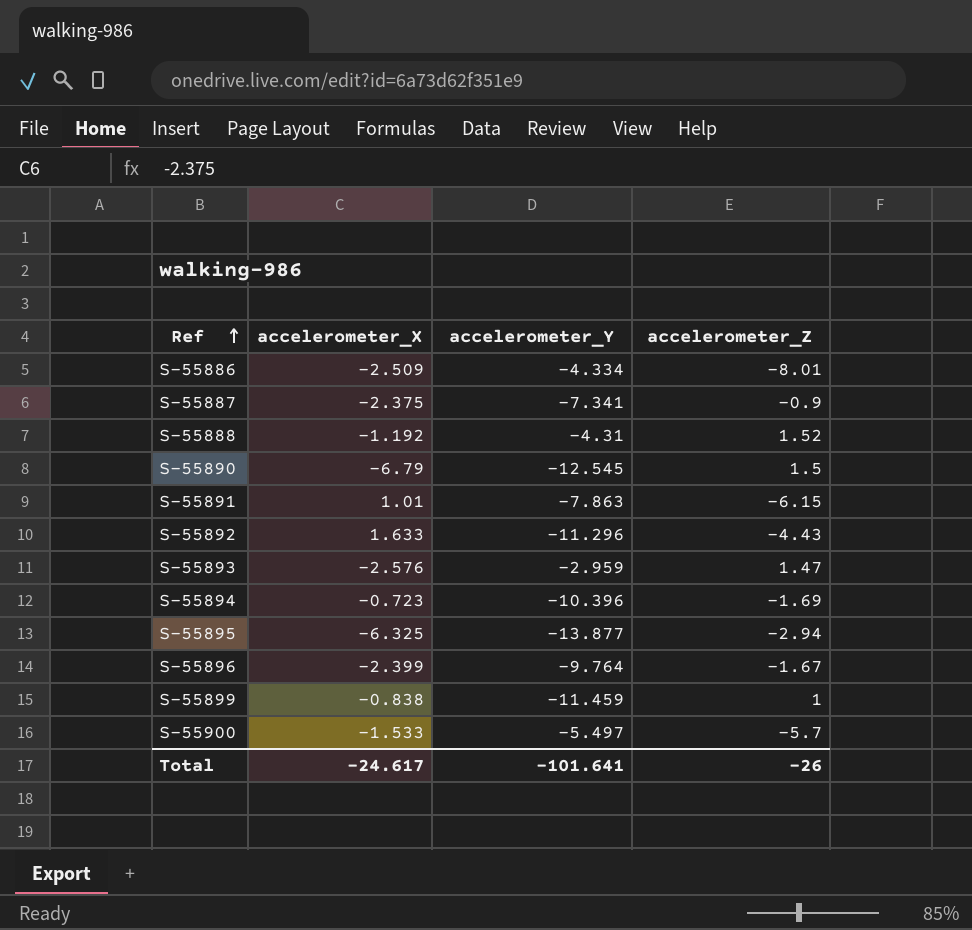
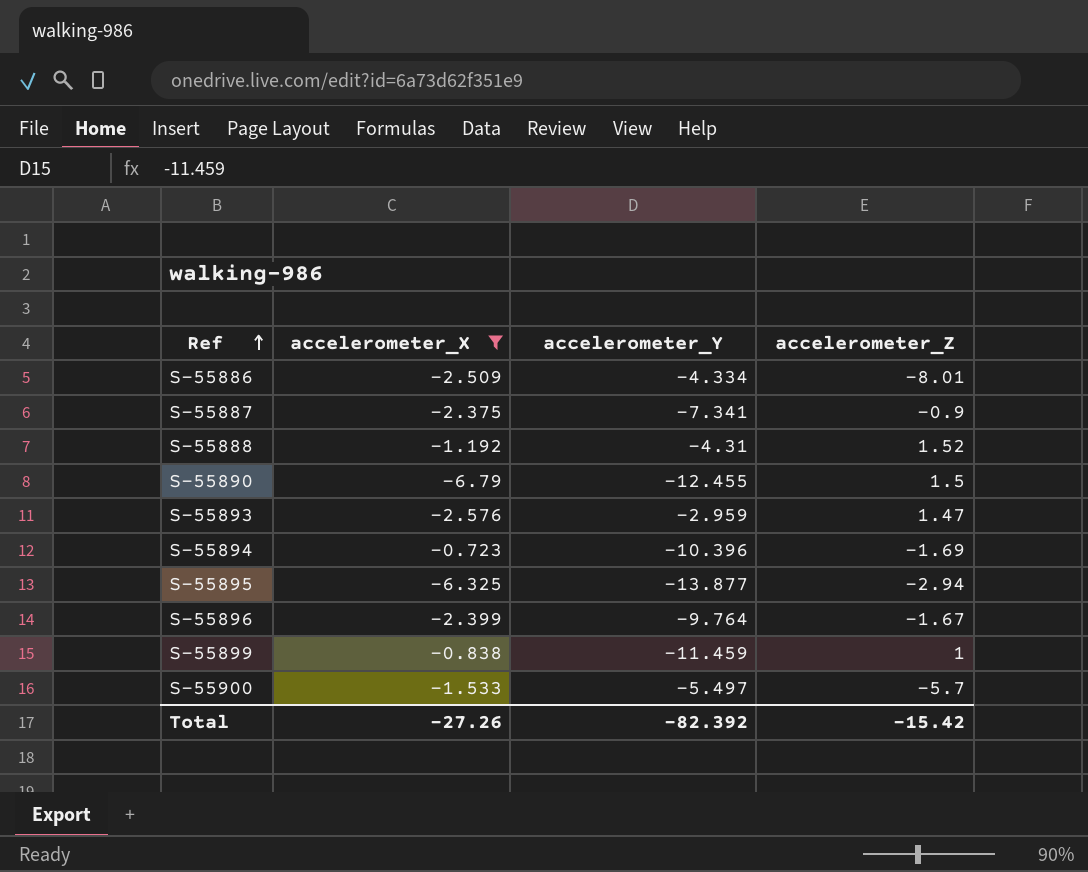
filter: none -> accelerometer_X <= -0.723
S-55890 | accelerometer_Y: -12.545 -> -12.455
Total | accelerometer_X: -24.617 -> -27.26
Total | accelerometer_Y: -101.641 -> -82.392
Total | accelerometer_Z: -26 -> -15.42

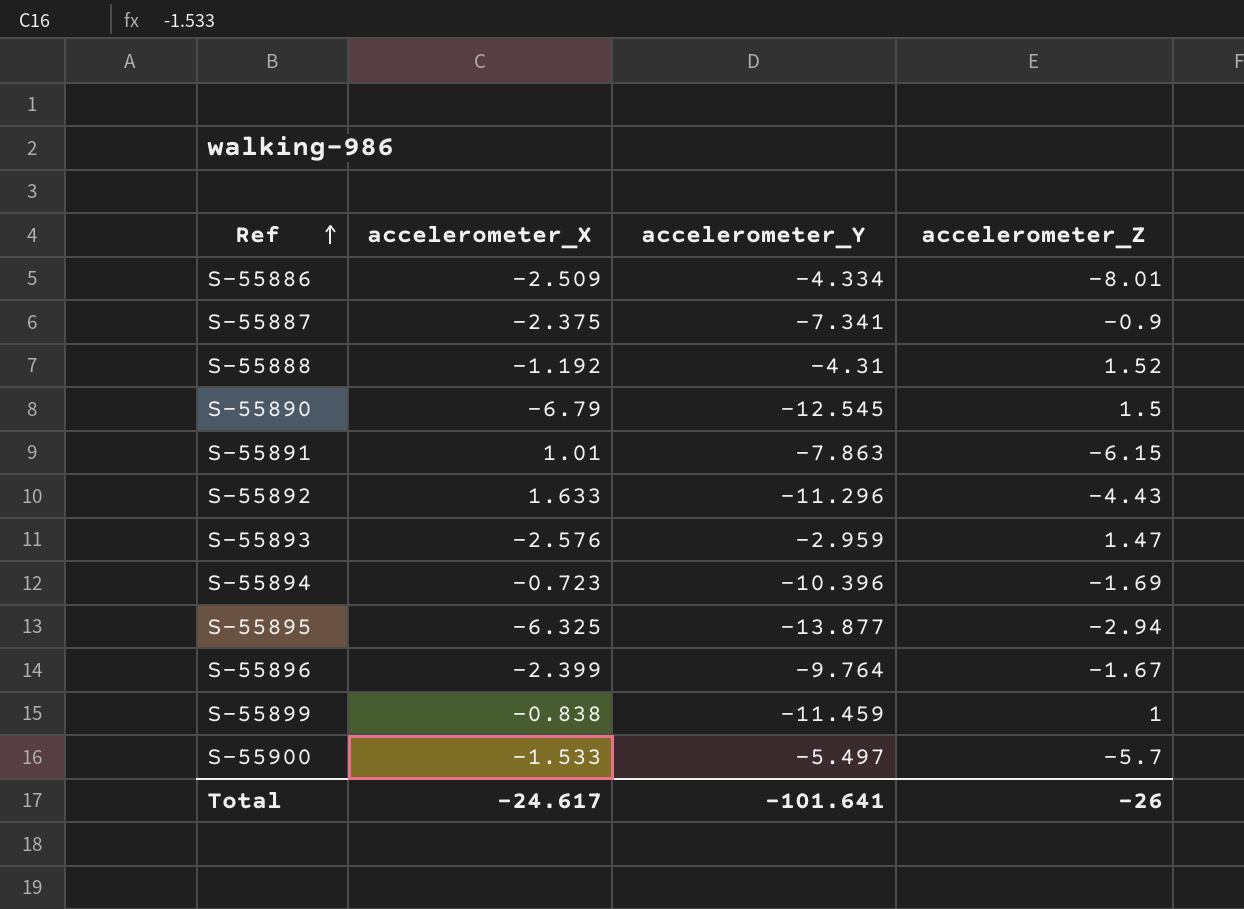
filter: accelerometer_X <= -0.723 -> none
S-55890 | accelerometer_Y: -12.455 -> -12.545
Total | accelerometer_X: -27.26 -> -24.617
Total | accelerometer_Y: -82.392 -> -101.641
Total | accelerometer_Z: -15.42 -> -26

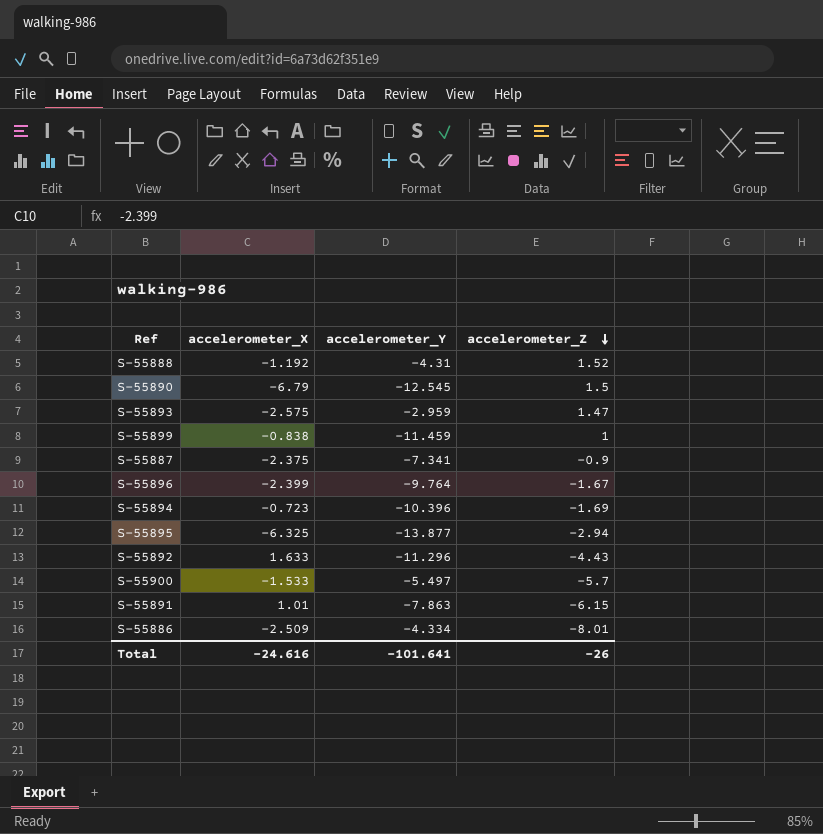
row order: Ref ascending -> accelerometer_Z descending
S-55893 | accelerometer_X: -2.576 -> -2.575
Total | accelerometer_X: -24.617 -> -24.616

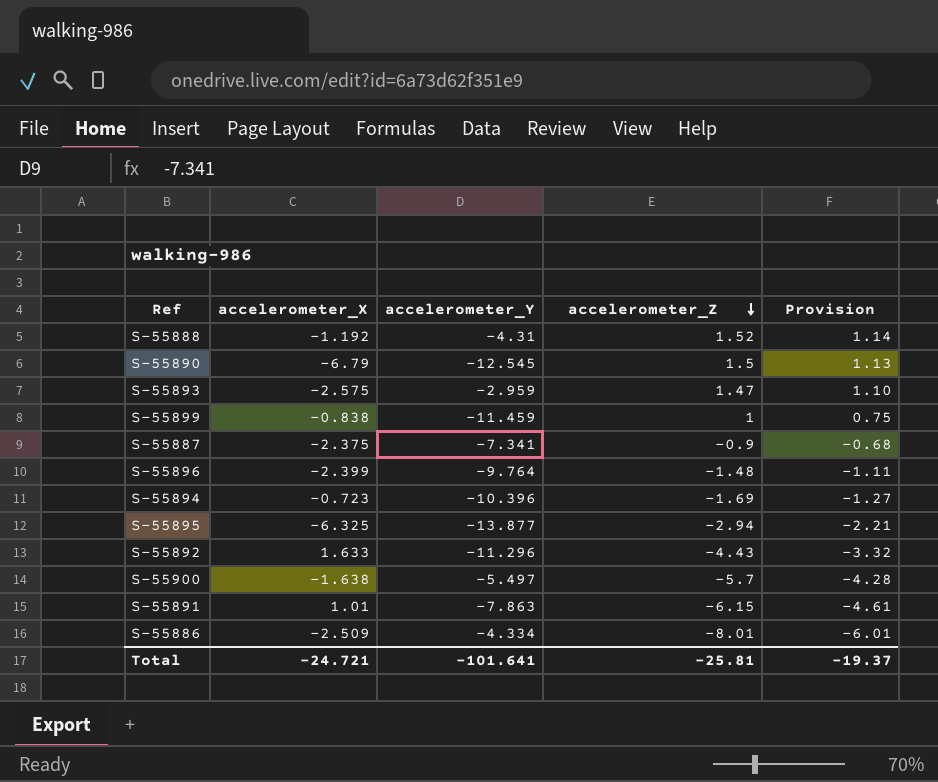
column Provision | formula: none -> [accelerometer_Z] * 0.75
S-55896 | accelerometer_Z: -1.67 -> -1.48
S-55900 | accelerometer_X: -1.533 -> -1.638
Total | accelerometer_X: -24.616 -> -24.721
Total | accelerometer_Z: -26 -> -25.81

